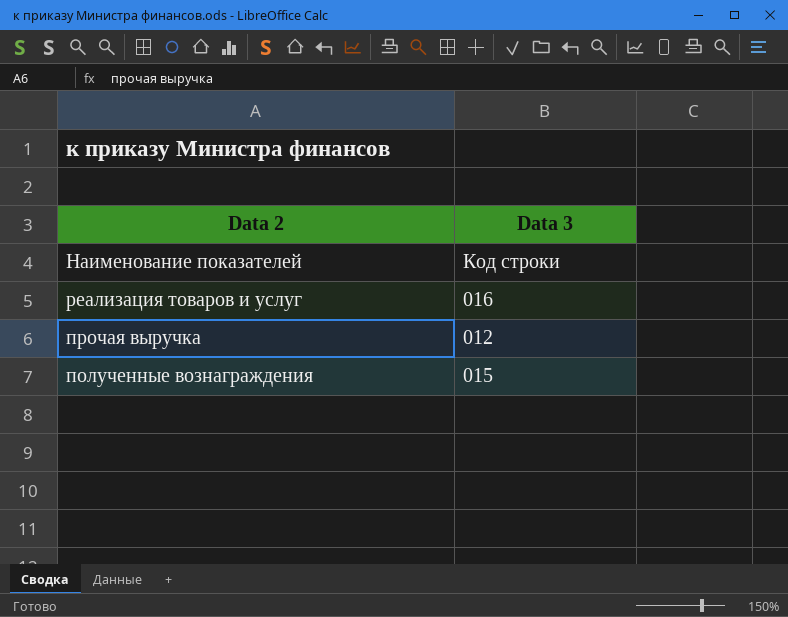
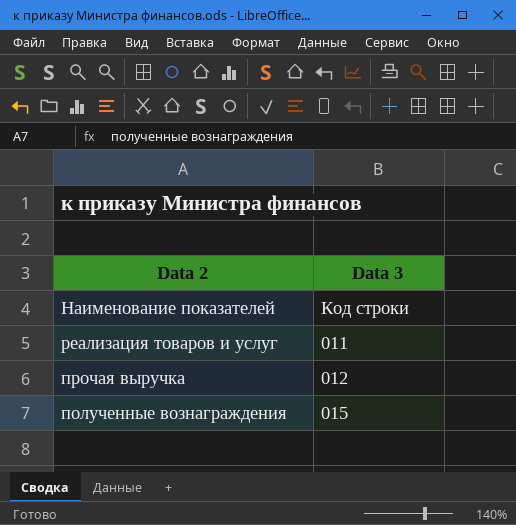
реализация товаров и услуг | Data 3: 016 -> 011

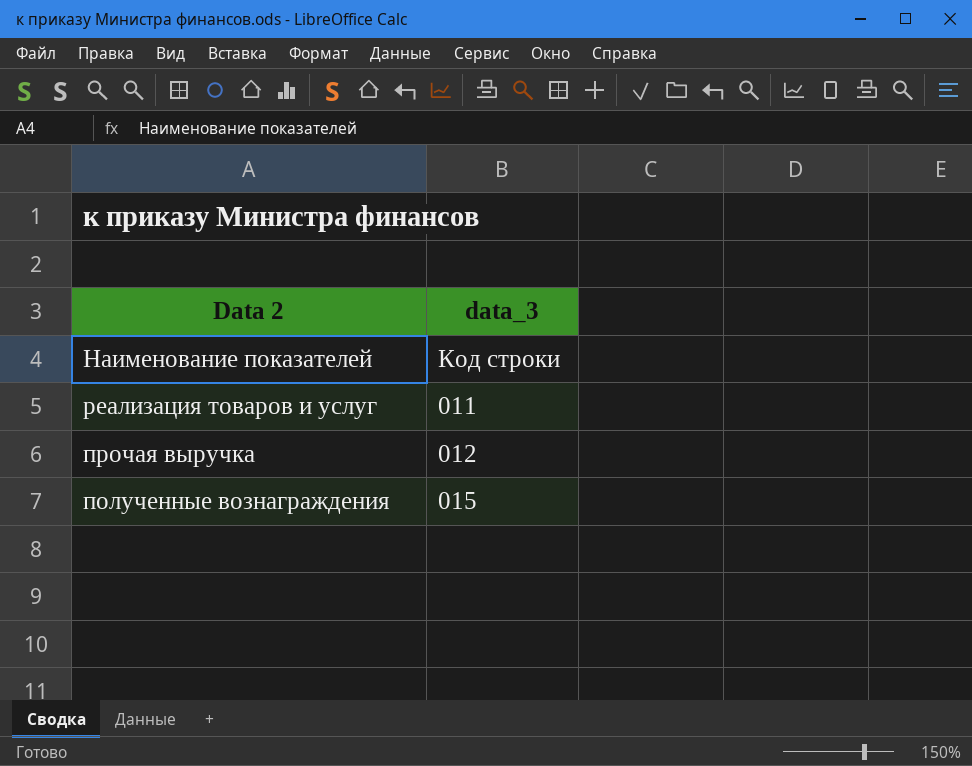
column name: Data 3 -> data_3

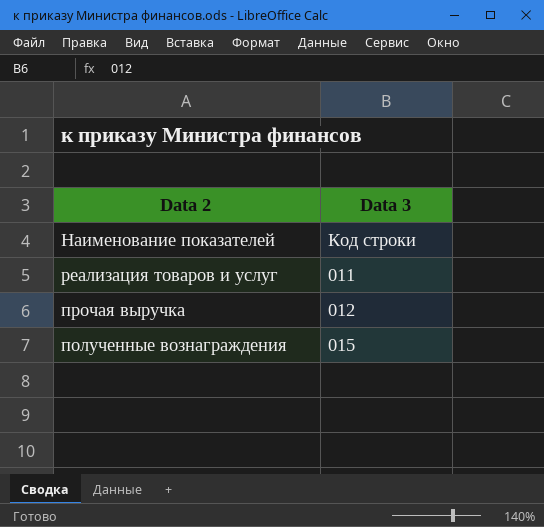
column name: data_3 -> Data 3

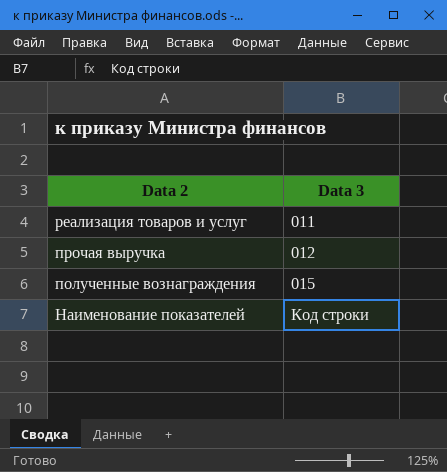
row order: none -> Data 2 descending

